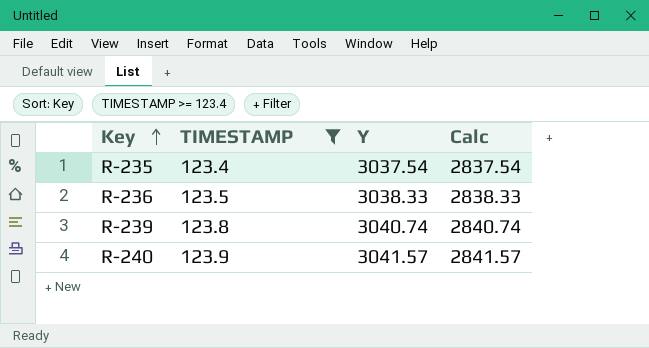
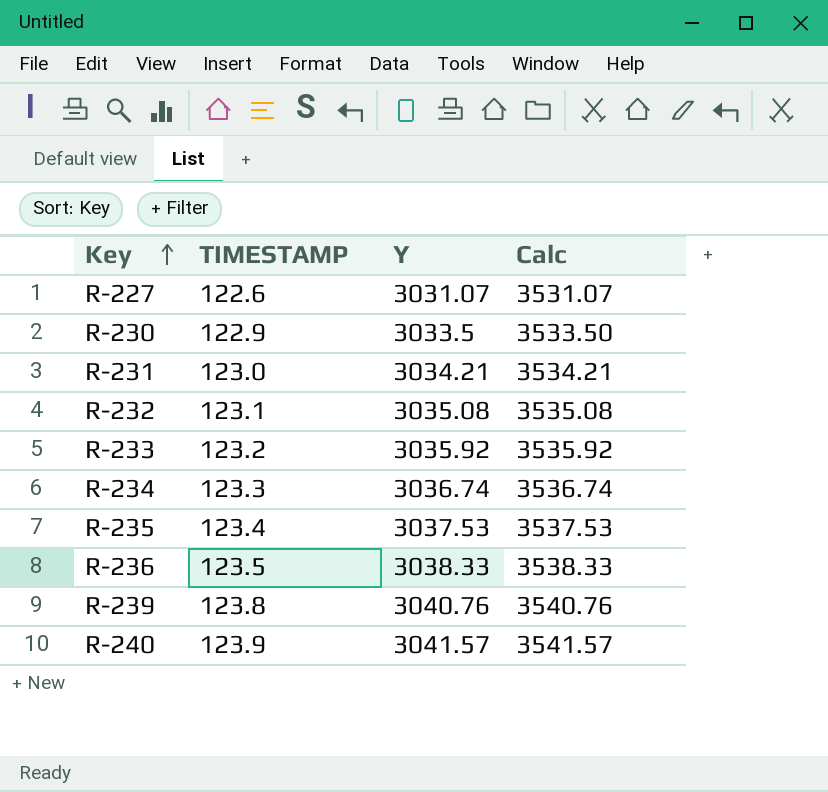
filter: TIMESTAMP >= 123.4 -> none
column Calc | formula: [Y] - 200 -> [Y] + 500
R-235 | Y: 3037.54 -> 3037.53
R-239 | Y: 3040.74 -> 3040.76

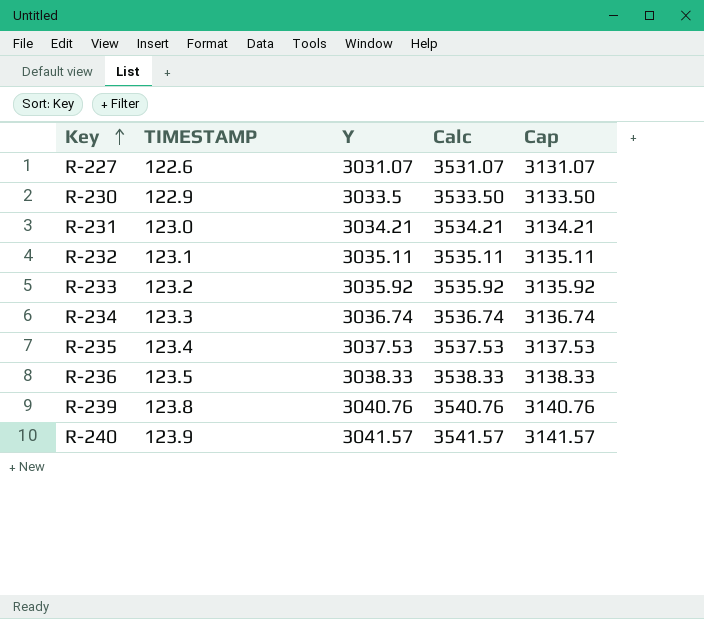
column Cap | formula: none -> [Y] + 100
R-232 | Y: 3035.08 -> 3035.11
R-232 | Calc: 3535.08 -> 3535.11

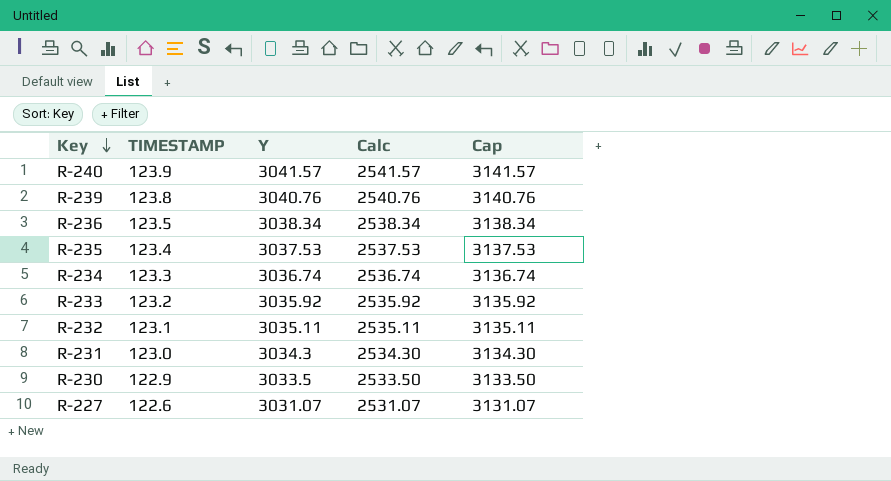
row order: Key ascending -> Key descending
column Calc | formula: [Y] + 500 -> [Y] - 500
R-236 | Y: 3038.33 -> 3038.34
R-236 | Cap: 3138.33 -> 3138.34
R-231 | Y: 3034.21 -> 3034.3
R-231 | Cap: 3134.21 -> 3134.30

